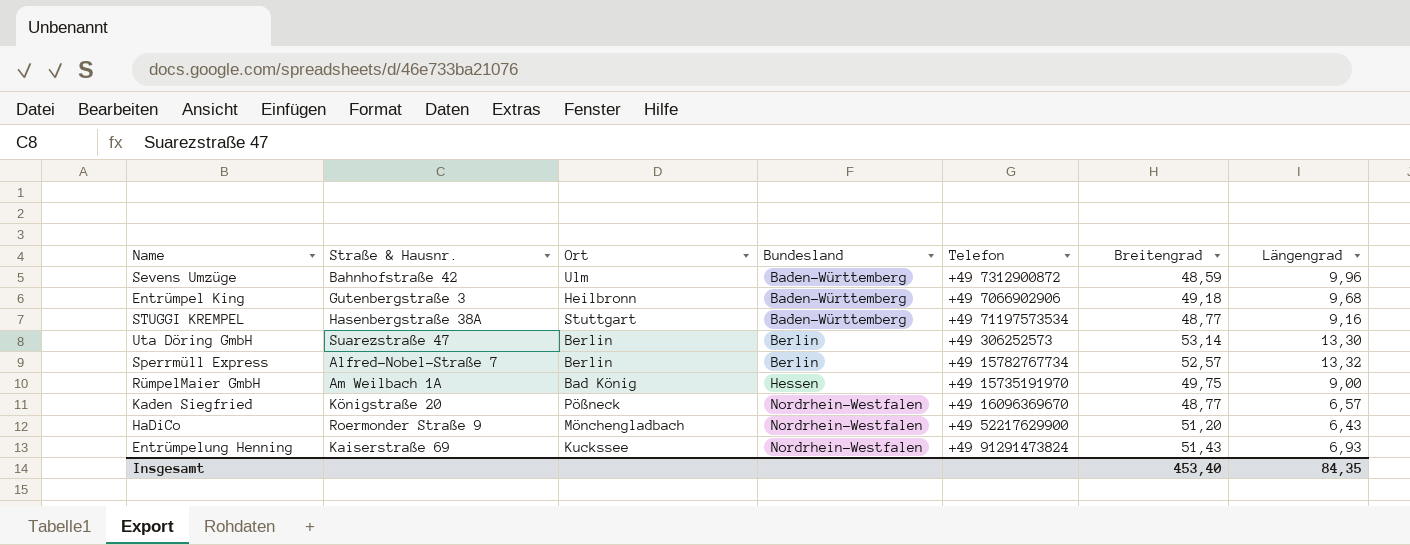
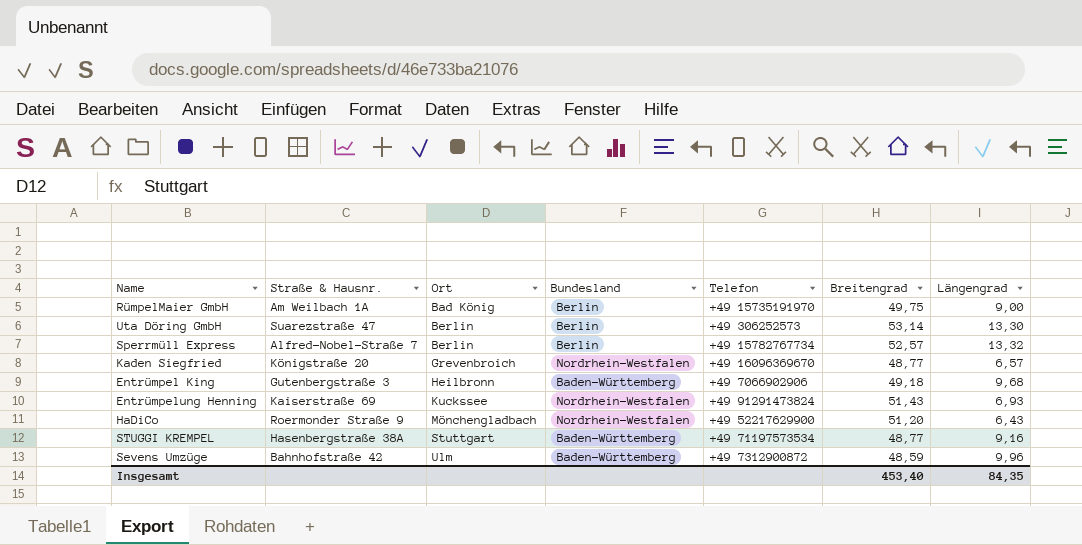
row order: Bundesland ascending -> Ort ascending
RümpelMaier GmbH | Bundesland: Hessen -> Berlin
Kaden Siegfried | Ort: Pößneck -> Grevenbroich

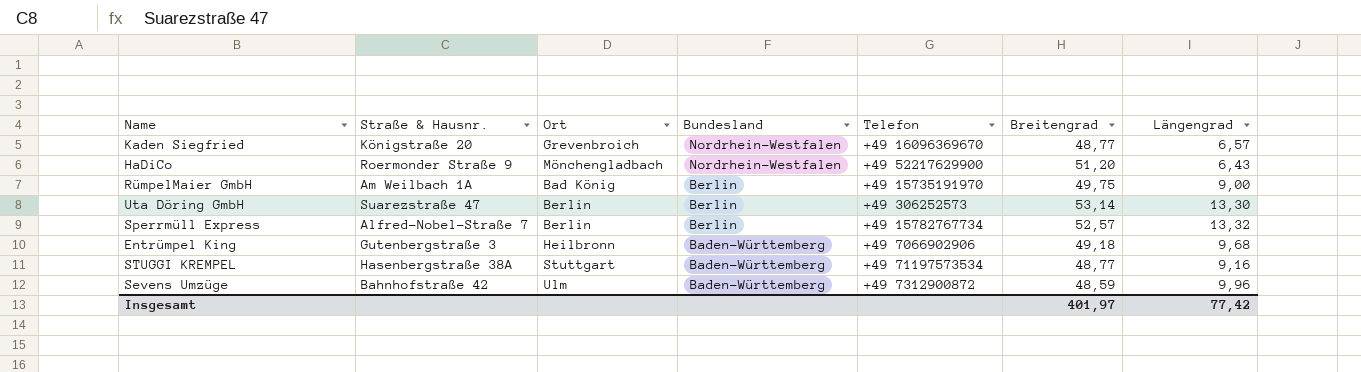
row order: Ort ascending -> Bundesland descending
row Entrümpelung Henning: Kaiserstraße 69 | Kuckssee | Nordrhein-Westfalen | +49 91291473824 | 51,43 | 6,93 -> none
Insgesamt | Breitengrad: 453,40 -> 401,97
Insgesamt | Längengrad: 84,35 -> 77,42

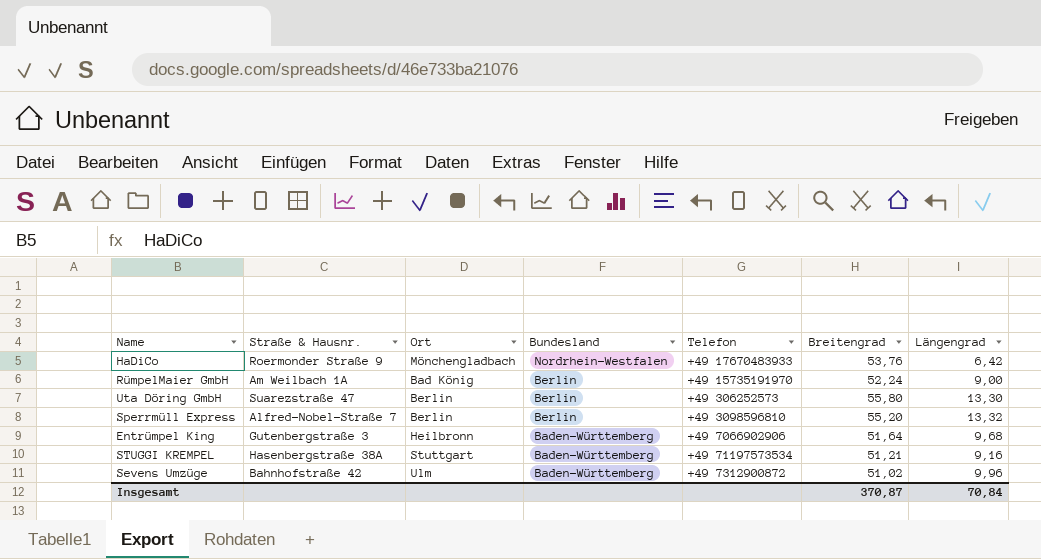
row Kaden Siegfried: Königstraße 20 | Grevenbroich | Nordrhein-Westfalen | +49 16096369670 | 48,77 | 6,57 -> none
HaDiCo | Telefon: +49 52217629900 -> +49 17670483933
HaDiCo | Breitengrad: 51,20 -> 53,76
HaDiCo | Längengrad: 6,43 -> 6,42
RümpelMaier GmbH | Breitengrad: 49,75 -> 52,24
Uta Döring GmbH | Breitengrad: 53,14 -> 55,80
Sperrmüll Express | Telefon: +49 15782767734 -> +49 3098596810
Sperrmüll Express | Breitengrad: 52,57 -> 55,20
Entrümpel King | Breitengrad: 49,18 -> 51,64
STUGGI KREMPEL | Breitengrad: 48,77 -> 51,21
Sevens Umzüge | Breitengrad: 48,59 -> 51,02
Insgesamt | Breitengrad: 401,97 -> 370,87
Insgesamt | Längengrad: 77,42 -> 70,84

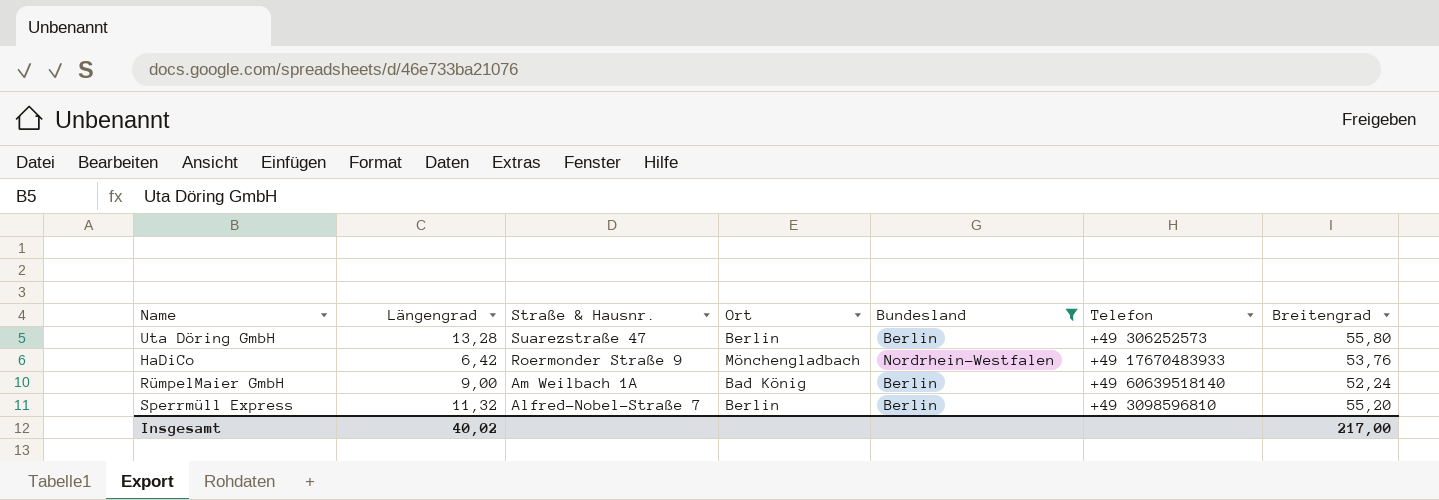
filter: none -> Bundesland != Baden-Württemberg
row order: Bundesland descending -> Straße & Hausnr. descending
column Längengrad | position: 7 -> 2
Uta Döring GmbH | Längengrad: 13,30 -> 13,28
RümpelMaier GmbH | Telefon: +49 15735191970 -> +49 60639518140
Sperrmüll Express | Längengrad: 13,32 -> 11,32
Insgesamt | Längengrad: 70,84 -> 40,02
Insgesamt | Breitengrad: 370,87 -> 217,00

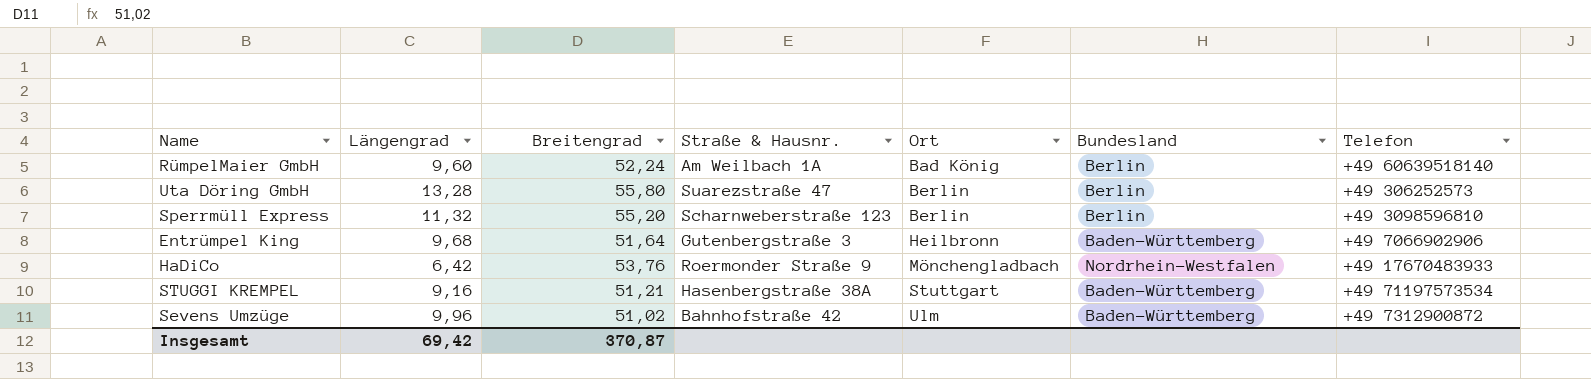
filter: Bundesland != Baden-Württemberg -> none
row order: Straße & Hausnr. descending -> Ort ascending
column Breitengrad | position: 7 -> 3
RümpelMaier GmbH | Längengrad: 9,00 -> 9,60
Sperrmüll Express | Straße & Hausnr.: Alfred-Nobel-Straße 7 -> Scharnweberstraße 123
Insgesamt | Längengrad: 40,02 -> 69,42
Insgesamt | Breitengrad: 217,00 -> 370,87

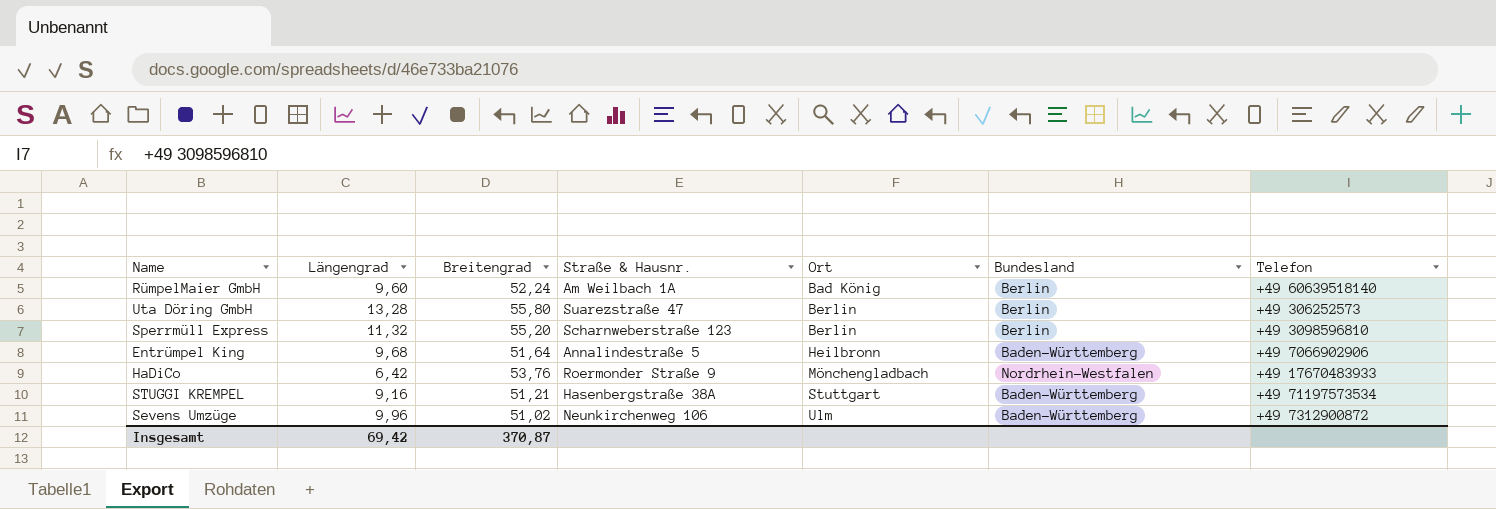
Entrümpel King | Straße & Hausnr.: Gutenbergstraße 3 -> Annalindestraße 5
Sevens Umzüge | Straße & Hausnr.: Bahnhofstraße 42 -> Neunkirchenweg 106

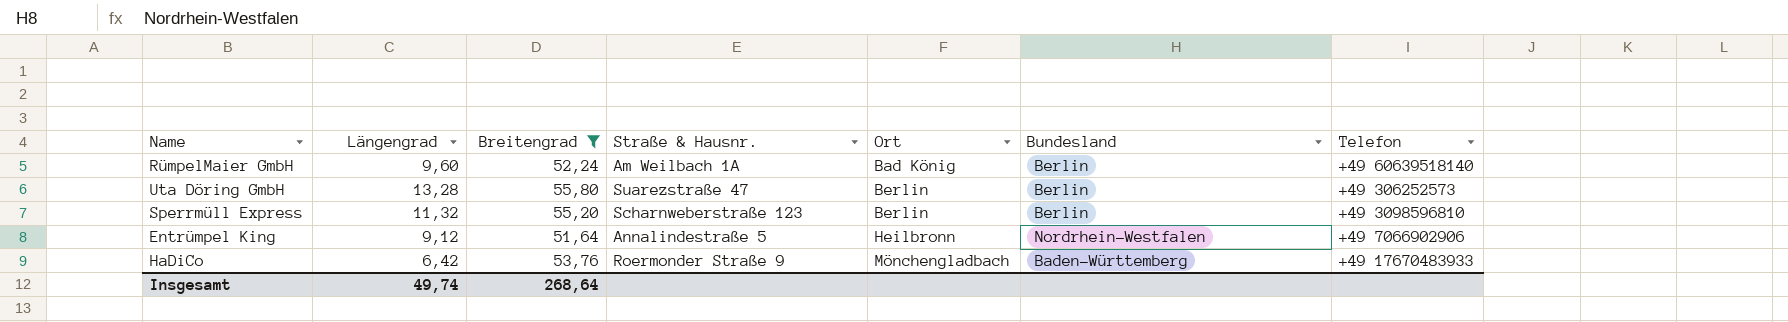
filter: none -> Breitengrad >= 51,64
Entrümpel King | Längengrad: 9,68 -> 9,12
Entrümpel King | Bundesland: Baden-Württemberg -> Nordrhein-Westfalen
HaDiCo | Bundesland: Nordrhein-Westfalen -> Baden-Württemberg
Insgesamt | Längengrad: 69,42 -> 49,74
Insgesamt | Breitengrad: 370,87 -> 268,64

